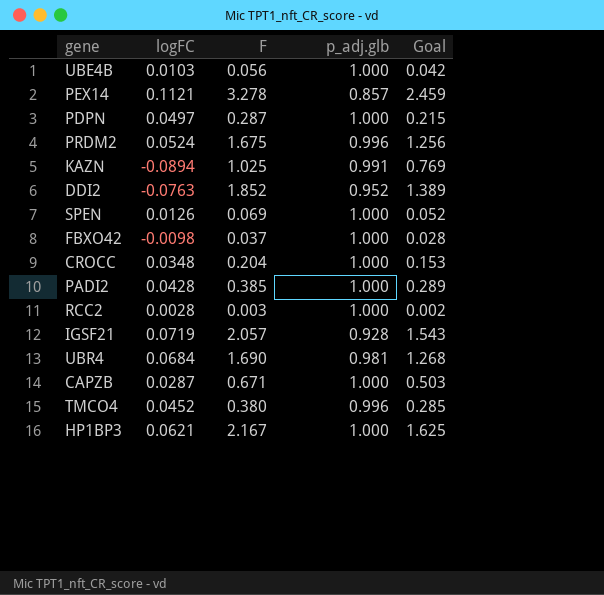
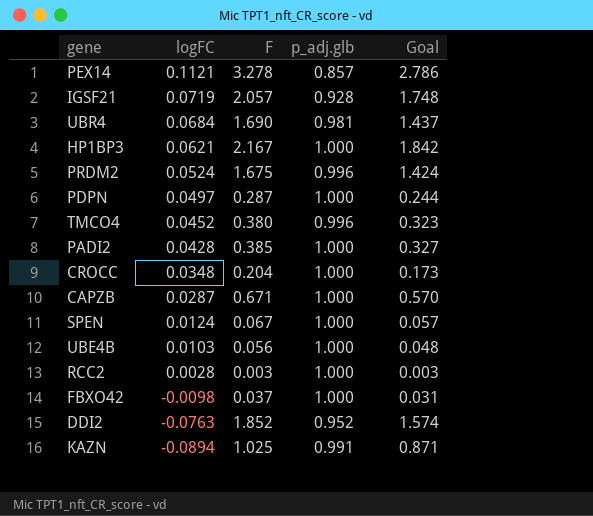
row order: none -> logFC descending
column Goal | formula: [F] * 0.75 -> [F] * 0.85
SPEN | logFC: 0.0126 -> 0.0124
SPEN | F: 0.069 -> 0.067

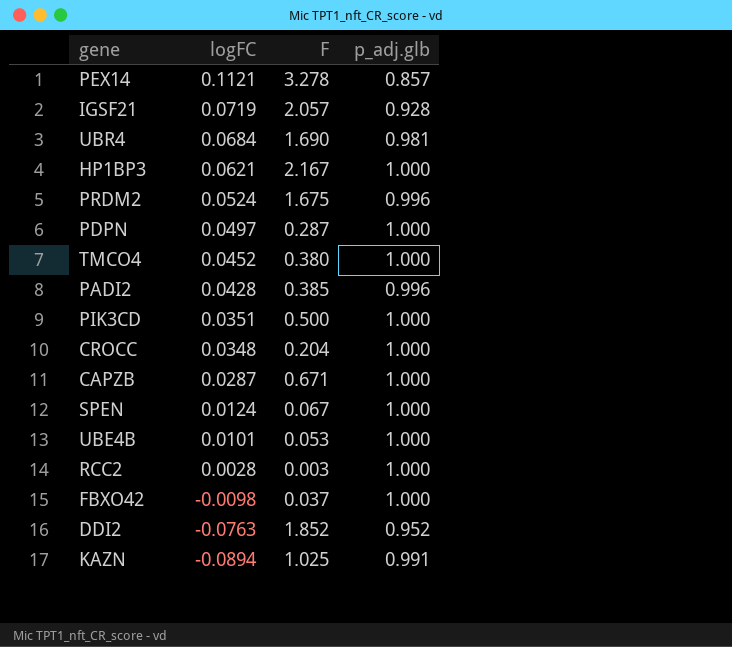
column Goal | formula: [F] * 0.85 -> none
TMCO4 | p_adj.glb: 0.996 -> 1.000
PADI2 | p_adj.glb: 1.000 -> 0.996
row PIK3CD: none -> 0.0351 | 0.500 | 1.000
UBE4B | logFC: 0.0103 -> 0.0101
UBE4B | F: 0.056 -> 0.053

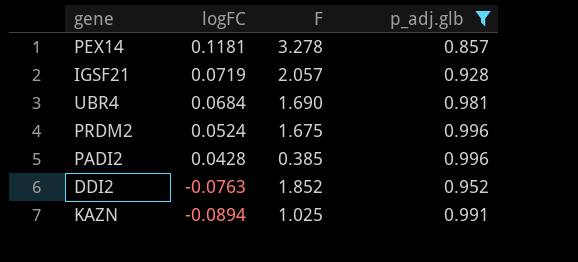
filter: none -> p_adj.glb != 1.000
PEX14 | logFC: 0.1121 -> 0.1181

